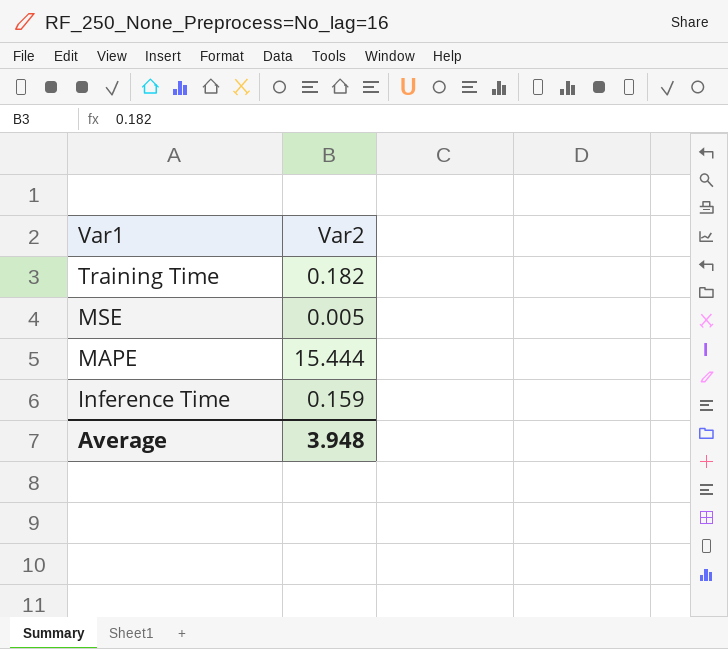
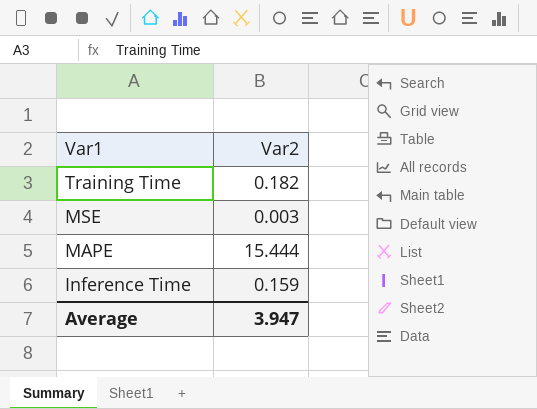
MSE | Var2: 0.005 -> 0.003
Average | Var2: 3.948 -> 3.947

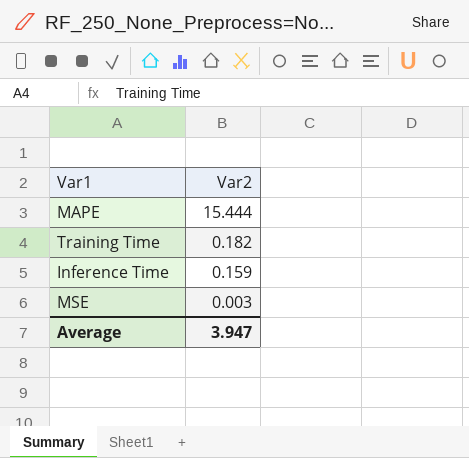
row order: Var1 descending -> Var2 descending

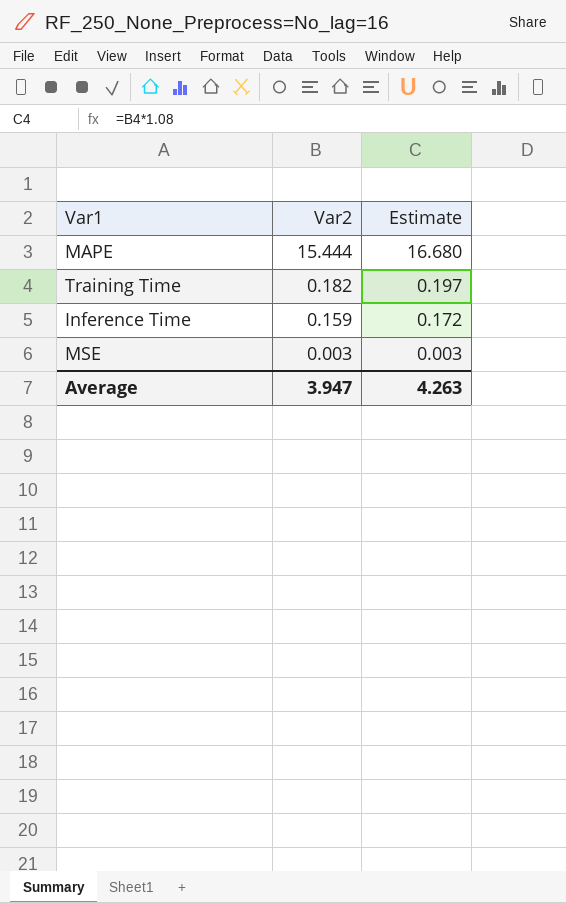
column Estimate | formula: none -> [Var2] * 1.08

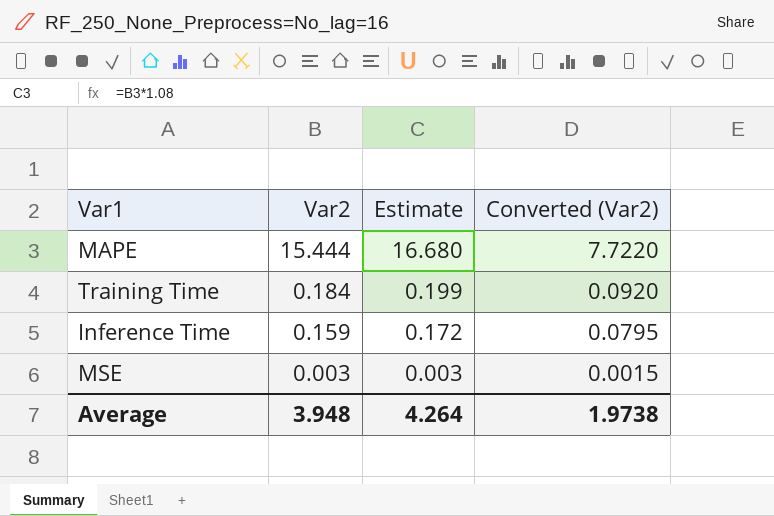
column Converted (Var2) | formula: none -> [Var2] * 0.5
Training Time | Var2: 0.182 -> 0.184
Training Time | Estimate: 0.197 -> 0.199
Average | Var2: 3.947 -> 3.948
Average | Estimate: 4.263 -> 4.264

